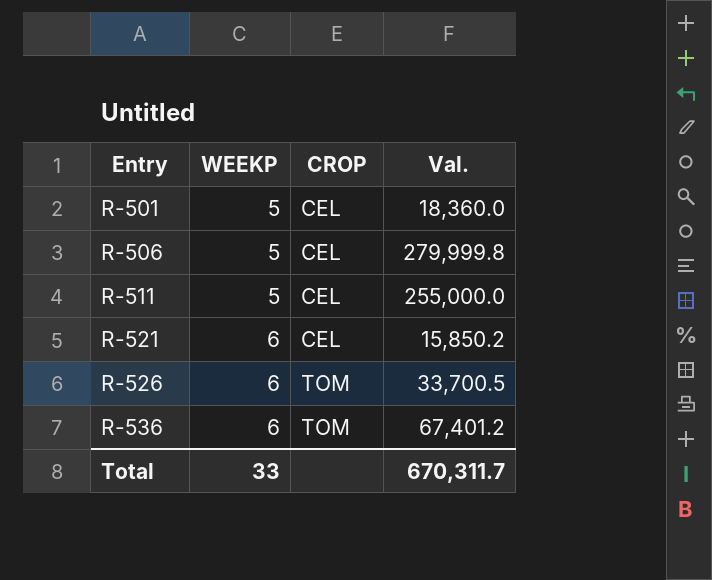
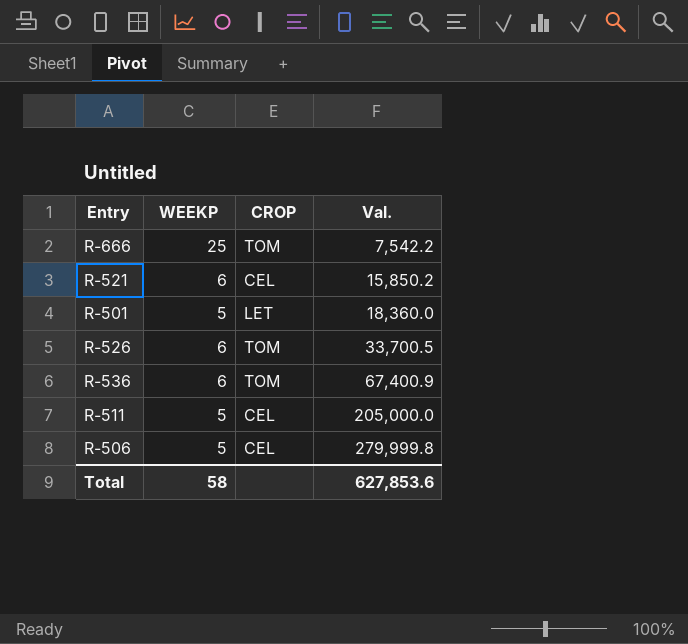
row order: Entry ascending -> Val. ascending
row R-666: none -> 25 | TOM | 7,542.2
R-501 | CROP: CEL -> LET
R-536 | Val.: 67,401.2 -> 67,400.9
R-511 | Val.: 255,000.0 -> 205,000.0
Total | WEEKP: 33 -> 58
Total | Val.: 670,311.7 -> 627,853.6

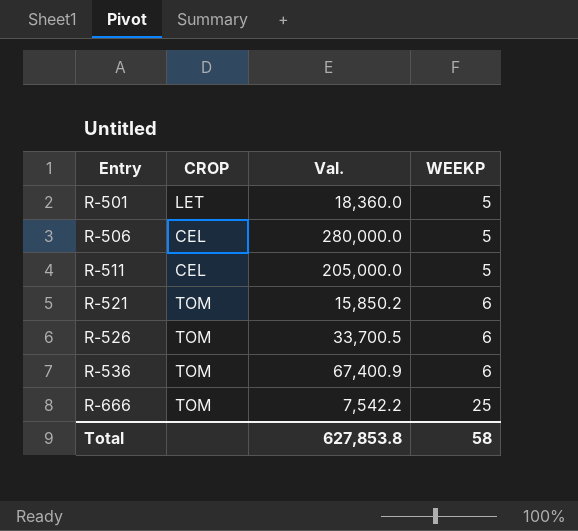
row order: Val. ascending -> Entry ascending
column WEEKP | position: 2 -> 4
R-506 | Val.: 279,999.8 -> 280,000.0
R-521 | CROP: CEL -> TOM
Total | Val.: 627,853.6 -> 627,853.8

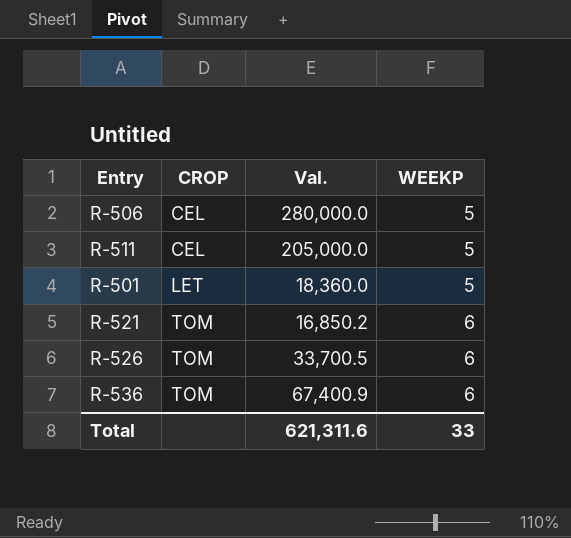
row order: Entry ascending -> CROP ascending
row R-666: TOM | 7,542.2 | 25 -> none
R-521 | Val.: 15,850.2 -> 16,850.2
Total | Val.: 627,853.8 -> 621,311.6
Total | WEEKP: 58 -> 33

